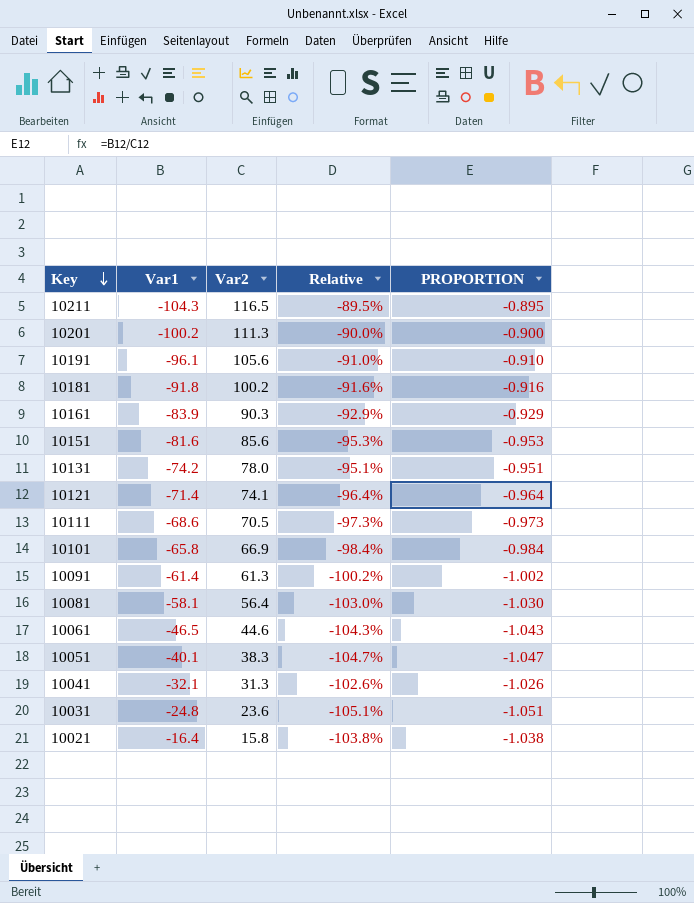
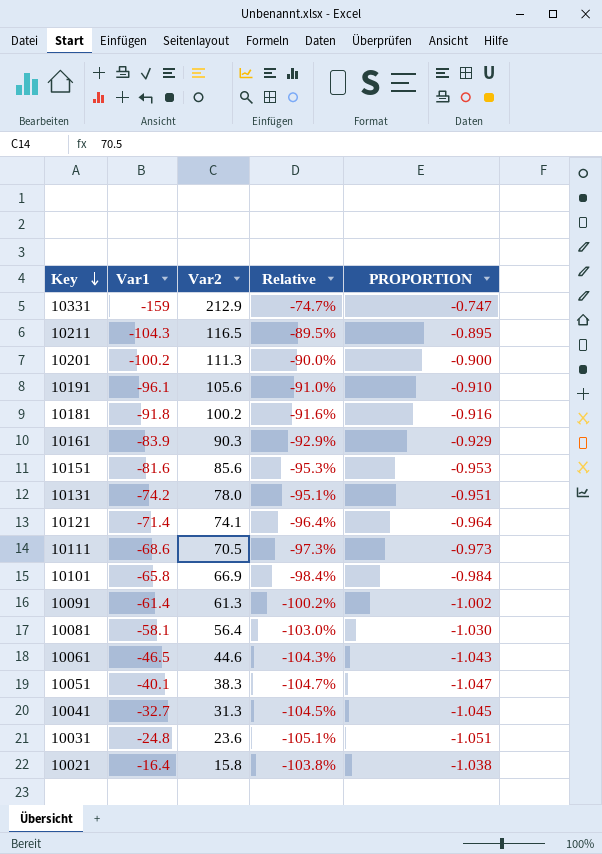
row 10331: none -> -159 | 212.9 | -74.7% | -0.747
10041 | Var1: -32.1 -> -32.7
10041 | Relative: -102.6% -> -104.5%
10041 | PROPORTION: -1.026 -> -1.045

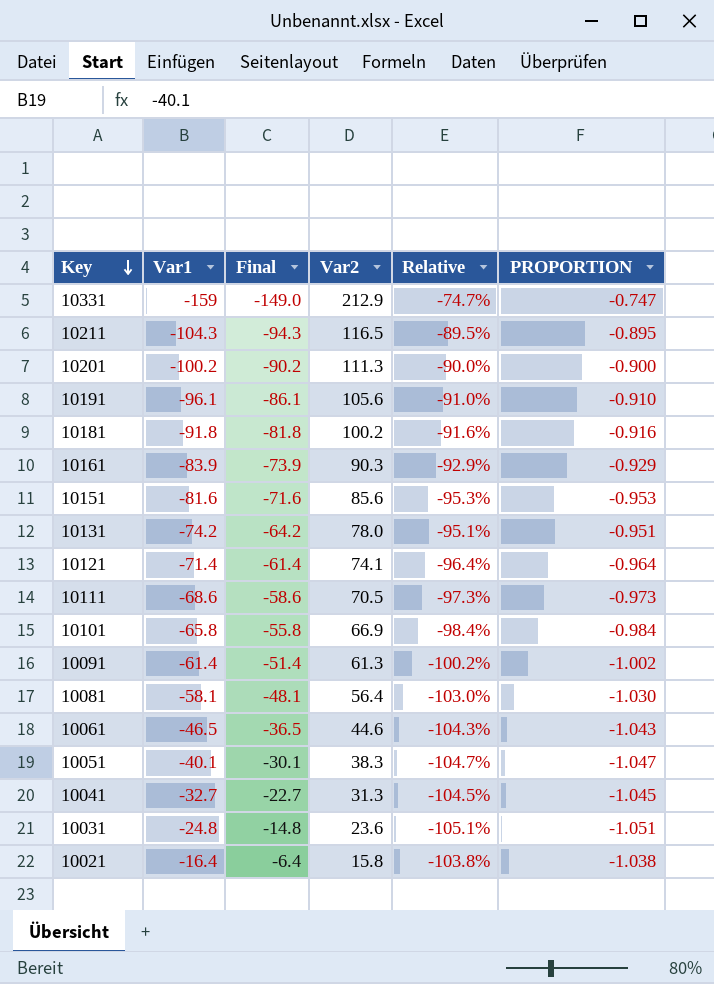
column Final | formula: none -> [Var1] + 10

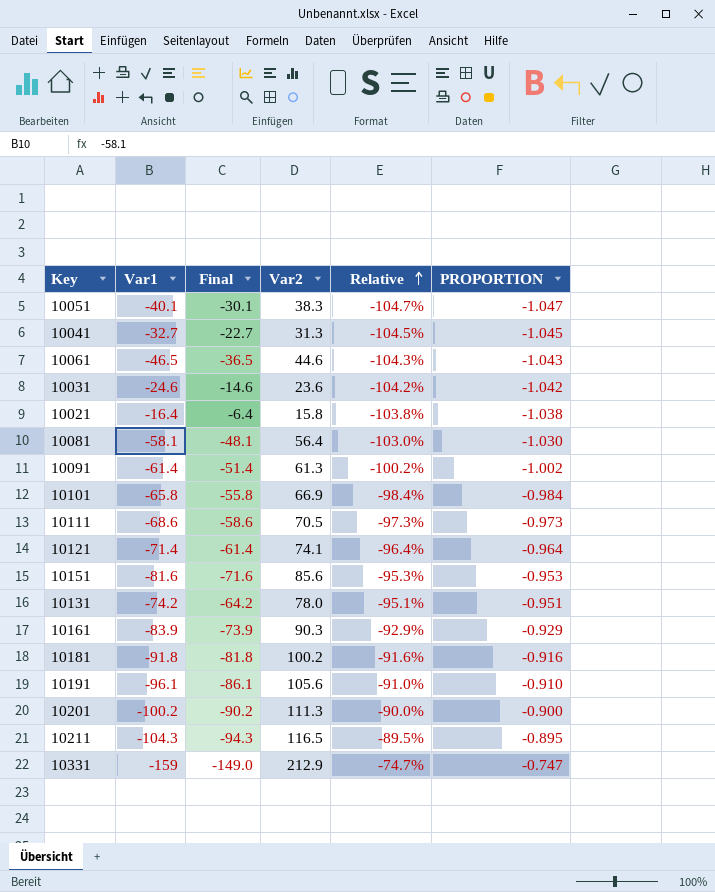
row order: Key descending -> Relative ascending
10031 | Var1: -24.8 -> -24.6
10031 | Final: -14.8 -> -14.6
10031 | Relative: -105.1% -> -104.2%
10031 | PROPORTION: -1.051 -> -1.042

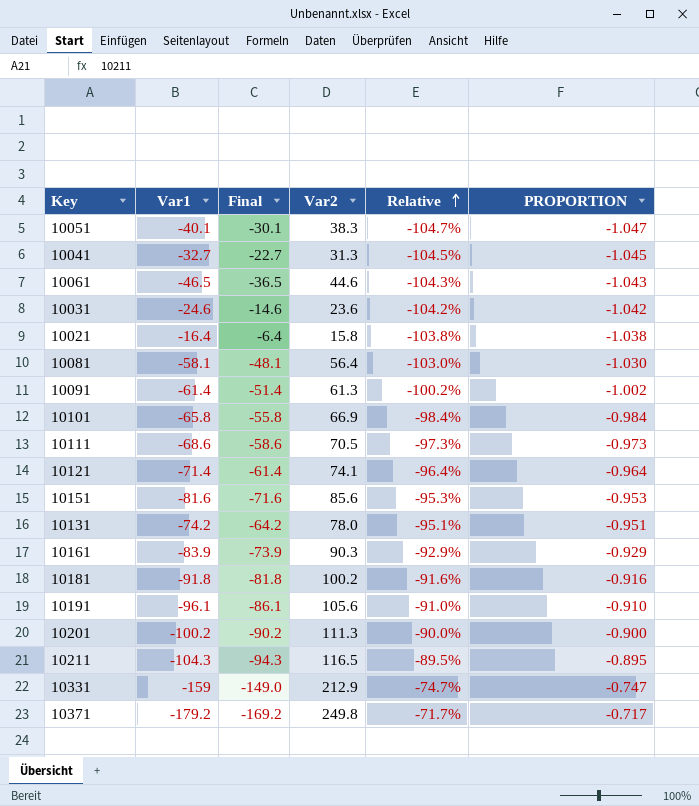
row 10371: none -> -179.2 | -169.2 | 249.8 | -71.7% | -0.717

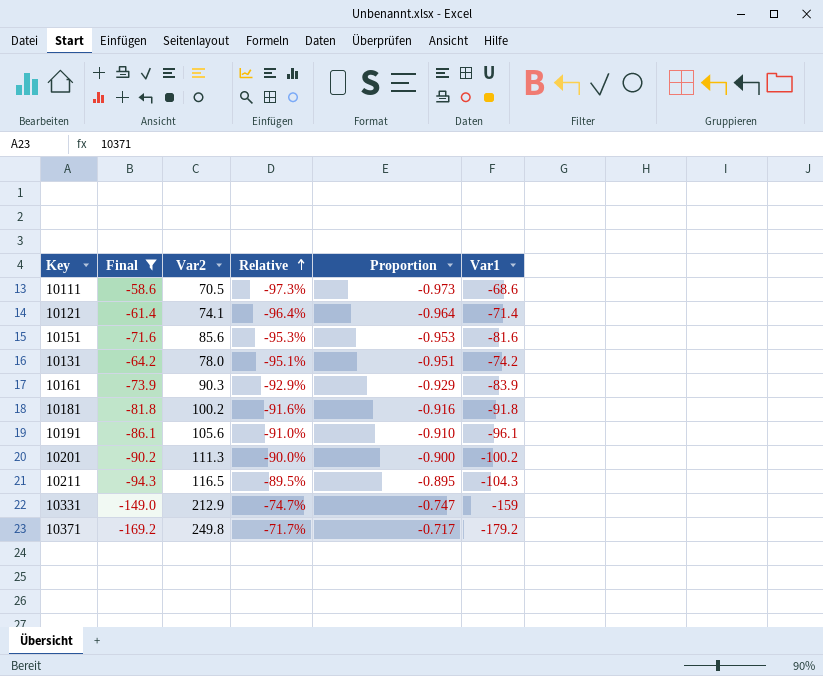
filter: none -> Final <= -58.6
column name: PROPORTION -> Proportion
column Var1 | position: 2 -> 6

